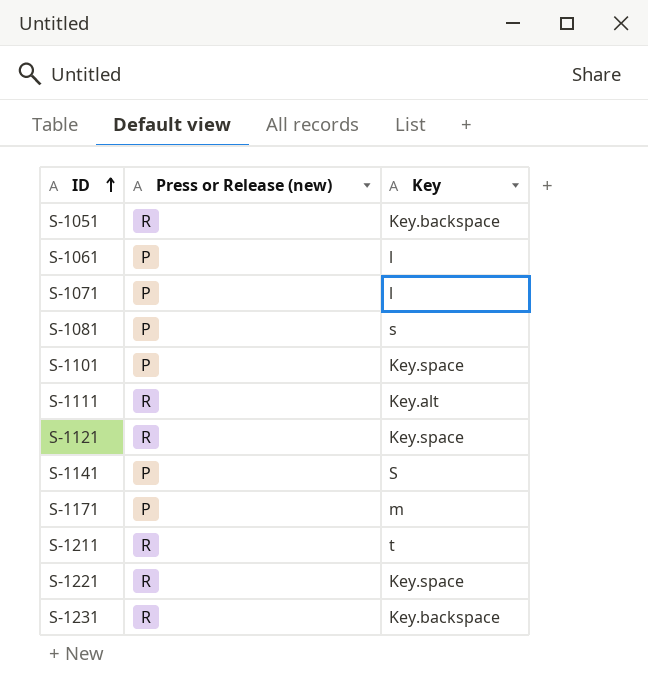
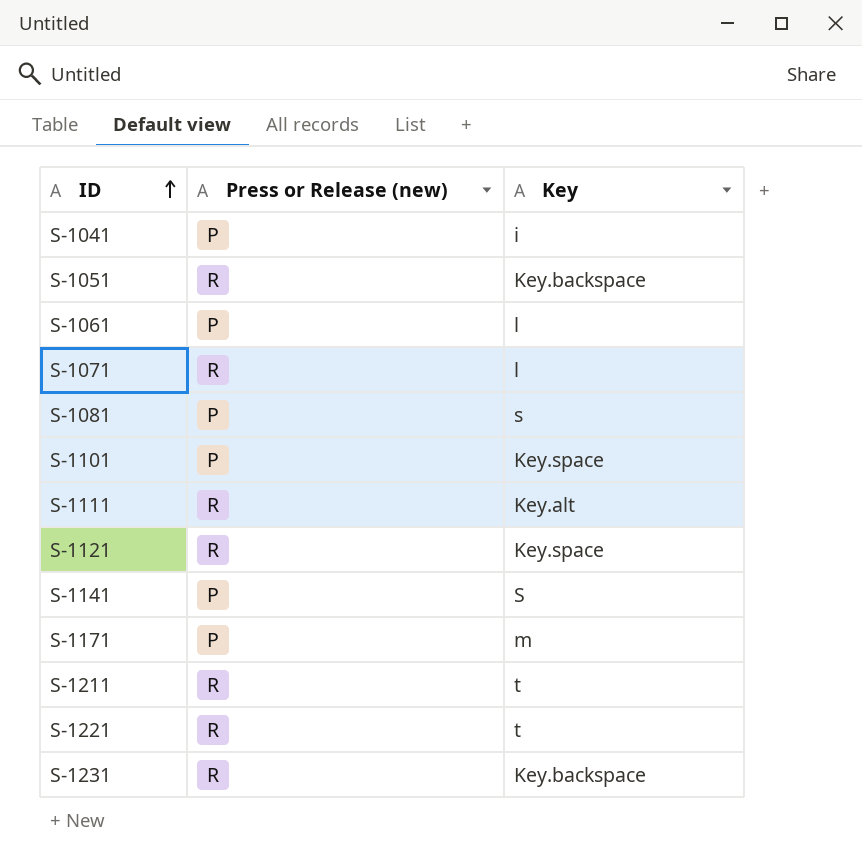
row S-1041: none -> P | i
S-1071 | Press or Release (new): P -> R
S-1221 | Key: Key.space -> t

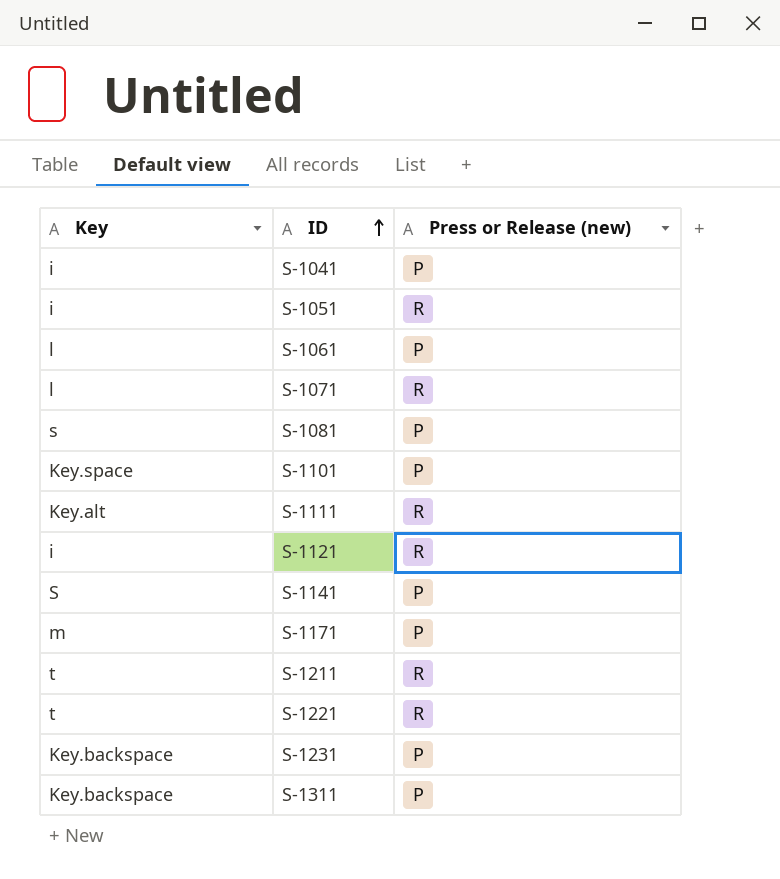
column Key | position: 3 -> 1
S-1051 | Key: Key.backspace -> i
S-1121 | Key: Key.space -> i
S-1231 | Press or Release (new): R -> P
row S-1311: none -> Key.backspace | P

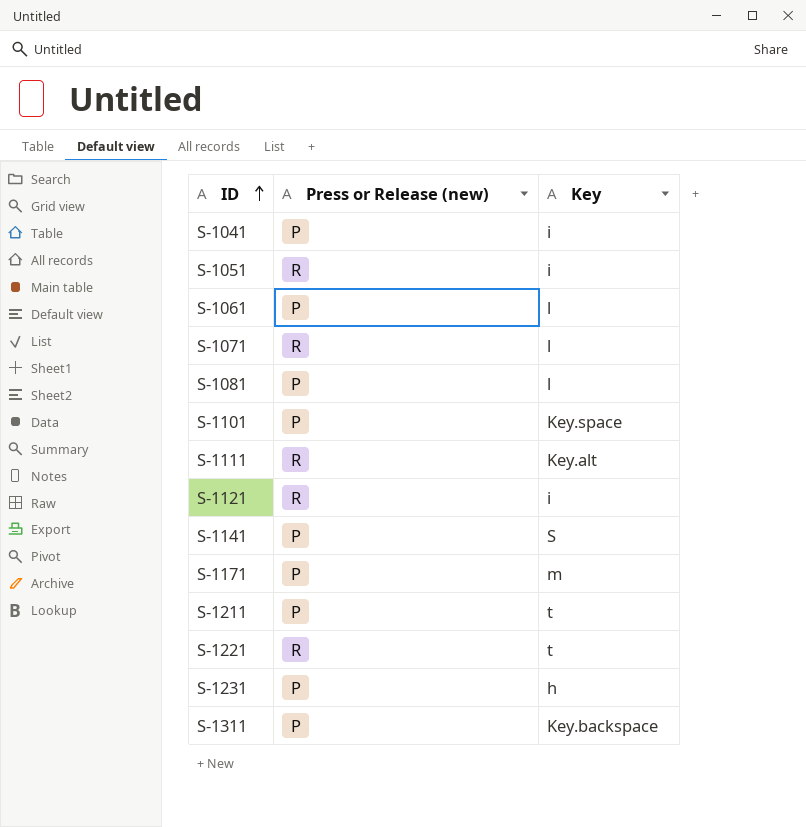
column Key | position: 1 -> 3
S-1081 | Key: s -> l
S-1211 | Press or Release (new): R -> P
S-1231 | Key: Key.backspace -> h

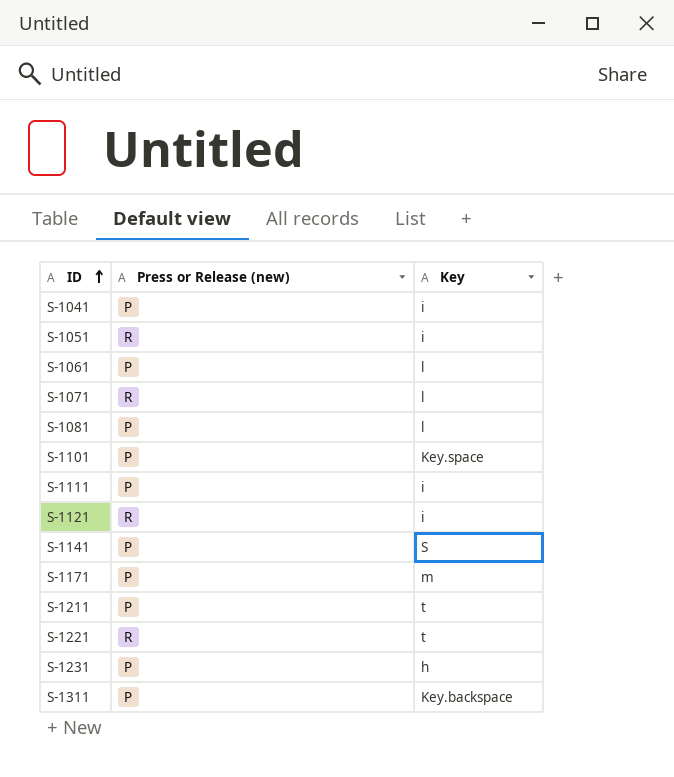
S-1111 | Press or Release (new): R -> P
S-1111 | Key: Key.alt -> i

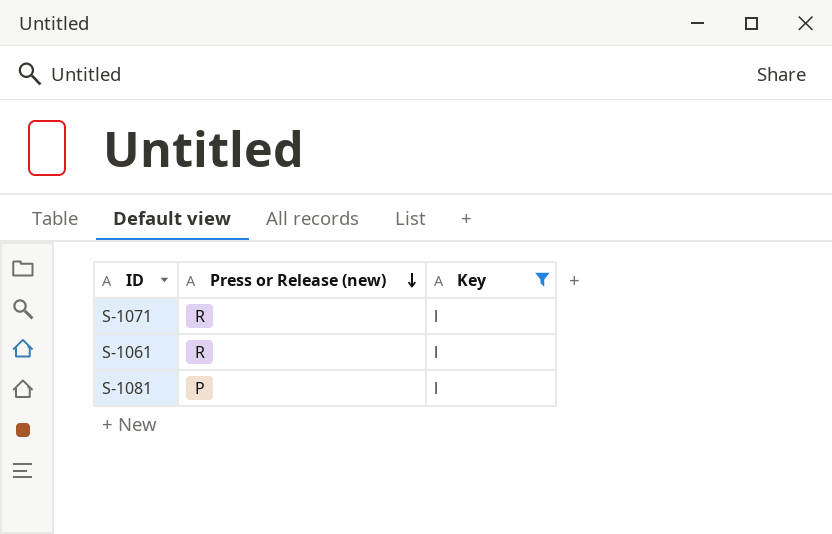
filter: none -> Key = l
row order: ID ascending -> Press or Release (new) descending
S-1061 | Press or Release (new): P -> R

